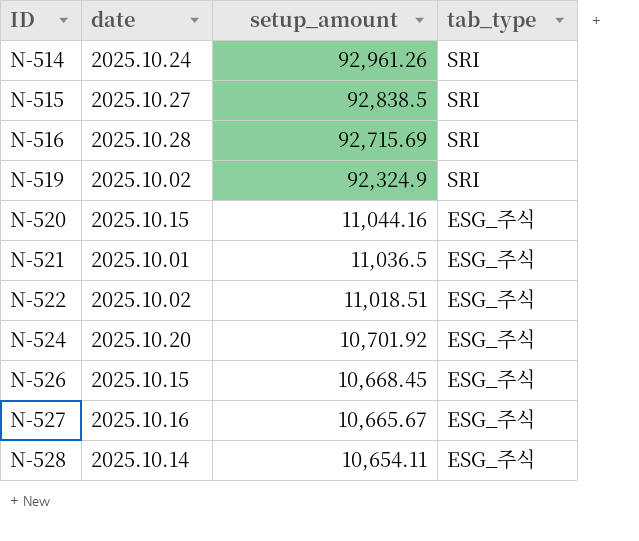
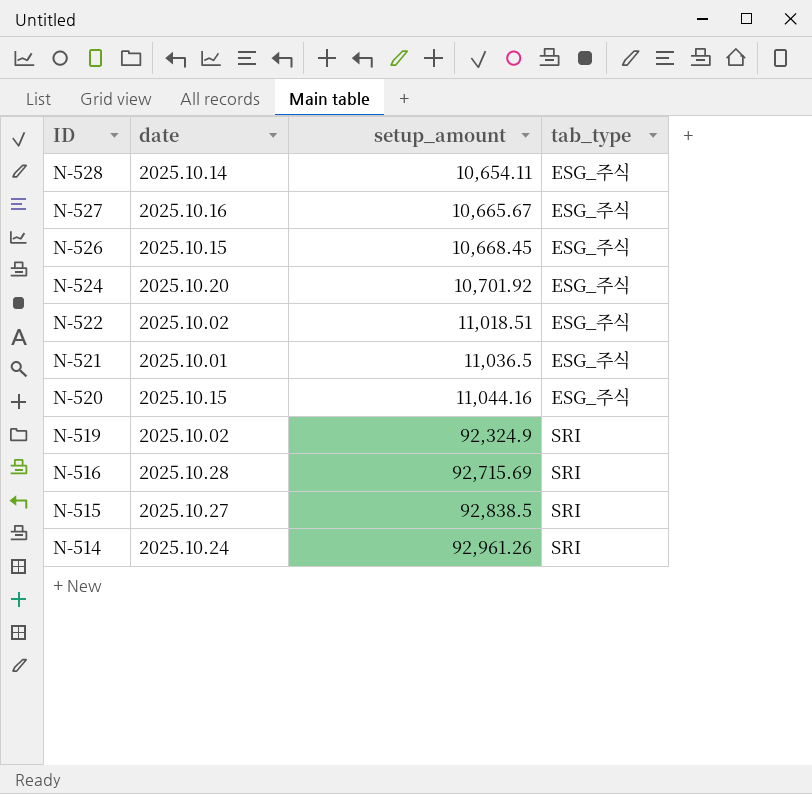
row order: ID ascending -> ID descending

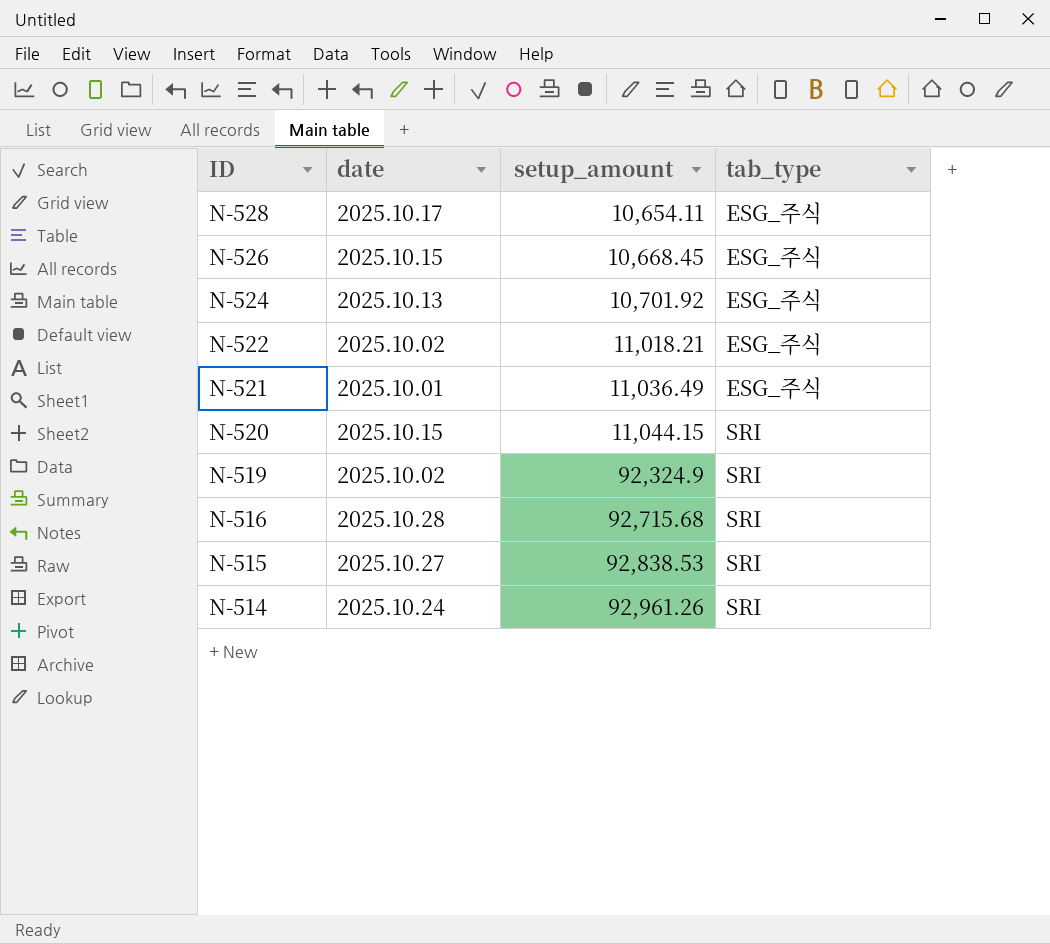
row N-527: 2025.10.16 | 10,665.67 | ESG_주식 -> none
N-528 | date: 2025.10.14 -> 2025.10.17
N-524 | date: 2025.10.20 -> 2025.10.13
N-522 | setup_amount: 11,018.51 -> 11,018.21
N-521 | setup_amount: 11,036.5 -> 11,036.49
N-520 | setup_amount: 11,044.16 -> 11,044.15
N-520 | tab_type: ESG_주식 -> SRI
N-516 | setup_amount: 92,715.69 -> 92,715.68
N-515 | setup_amount: 92,838.5 -> 92,838.53

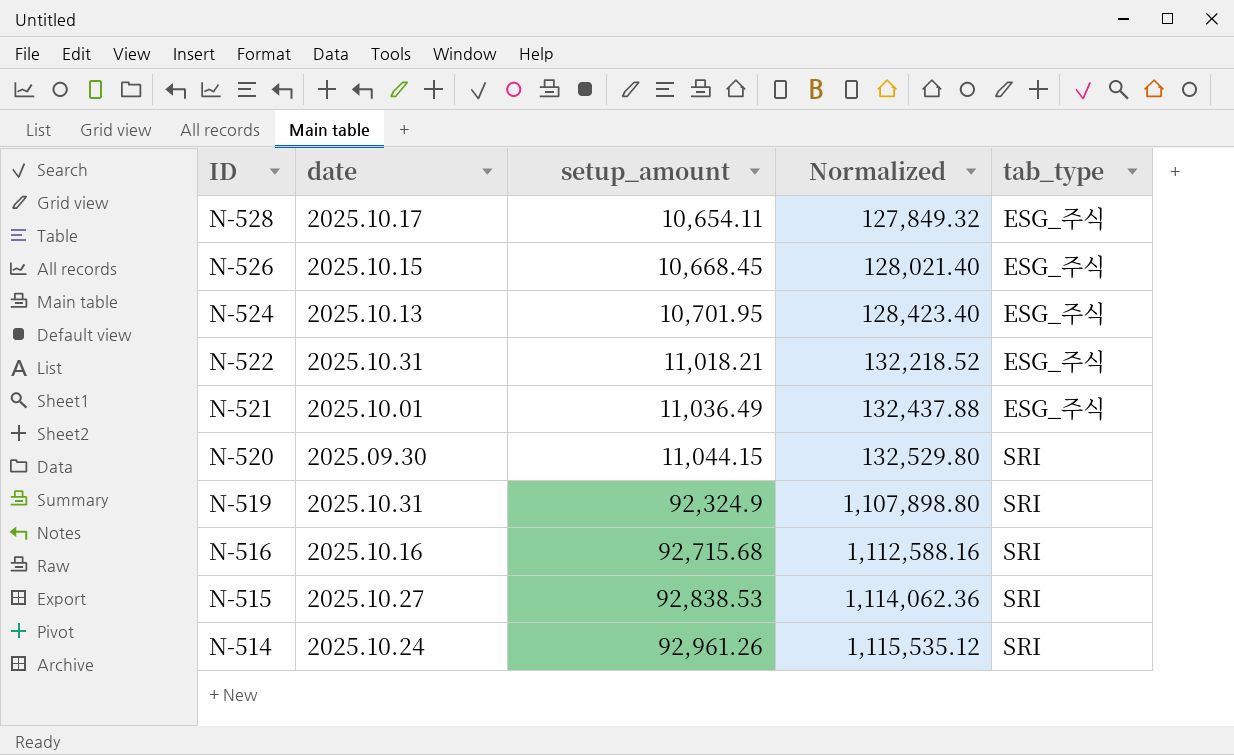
column Normalized | formula: none -> [setup_amount] * 12
N-524 | setup_amount: 10,701.92 -> 10,701.95
N-522 | date: 2025.10.02 -> 2025.10.31
N-520 | date: 2025.10.15 -> 2025.09.30
N-519 | date: 2025.10.02 -> 2025.10.31
N-516 | date: 2025.10.28 -> 2025.10.16

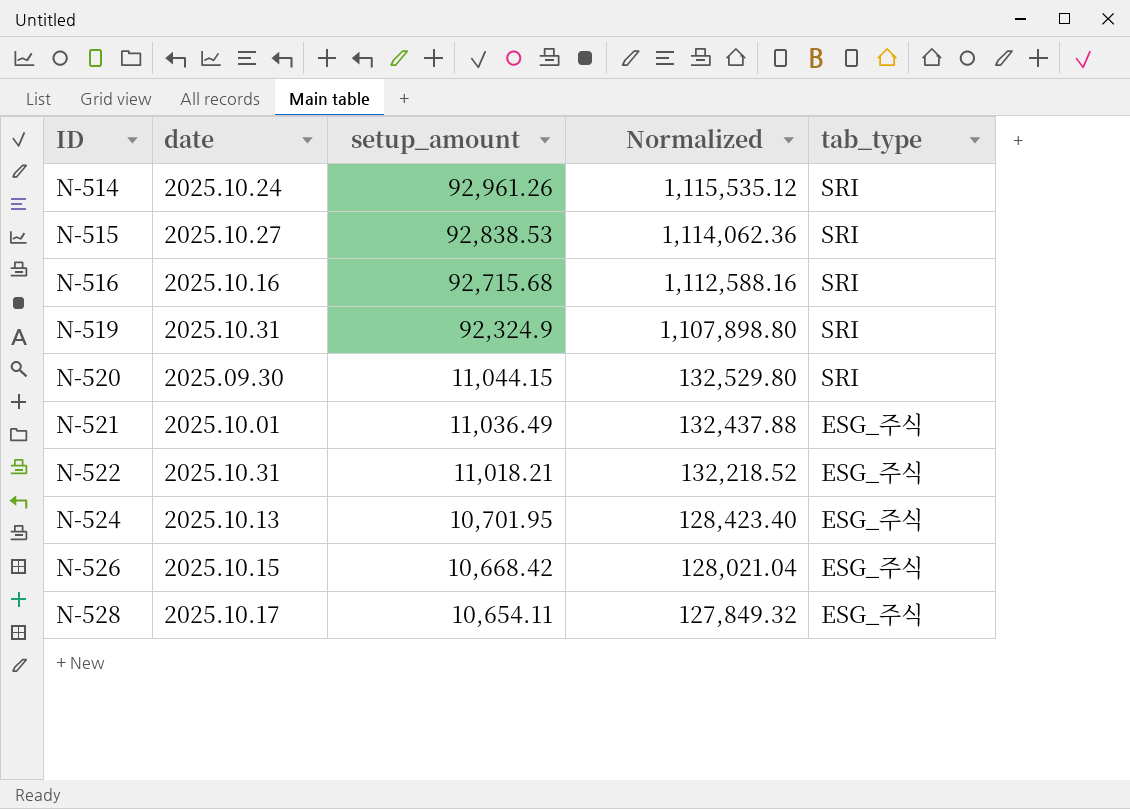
row order: ID descending -> ID ascending
N-526 | setup_amount: 10,668.45 -> 10,668.42
N-526 | Normalized: 128,021.40 -> 128,021.04

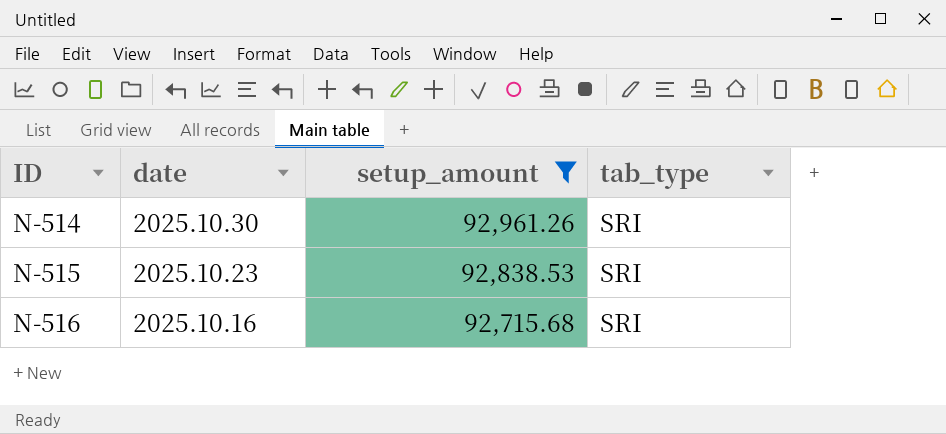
filter: none -> setup_amount >= 92,715.68
column Normalized | formula: [setup_amount] * 12 -> none
N-514 | date: 2025.10.24 -> 2025.10.30
N-515 | date: 2025.10.27 -> 2025.10.23

